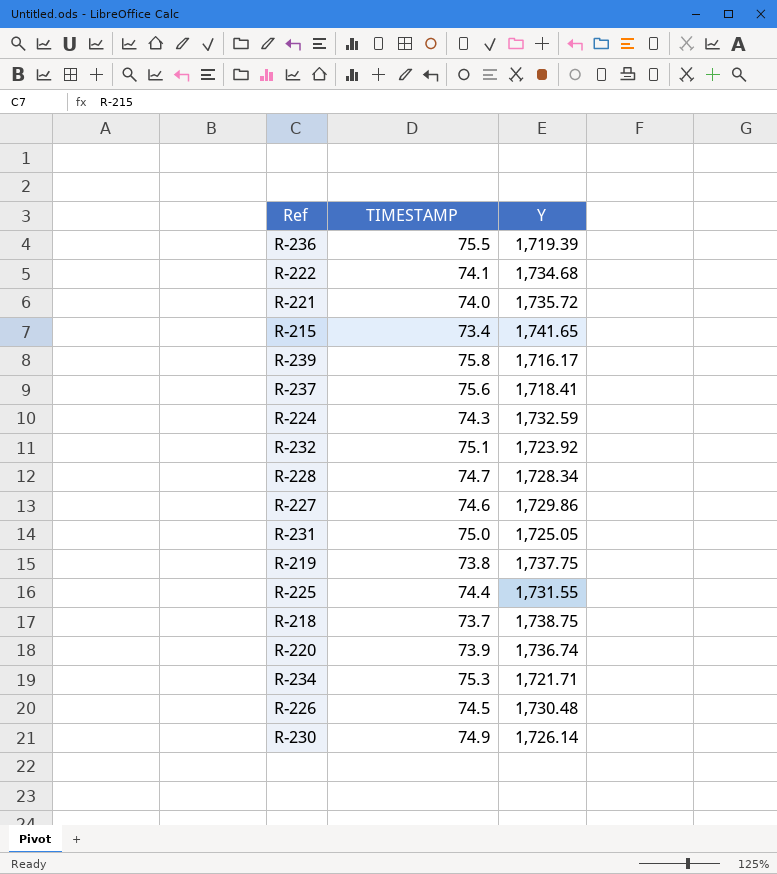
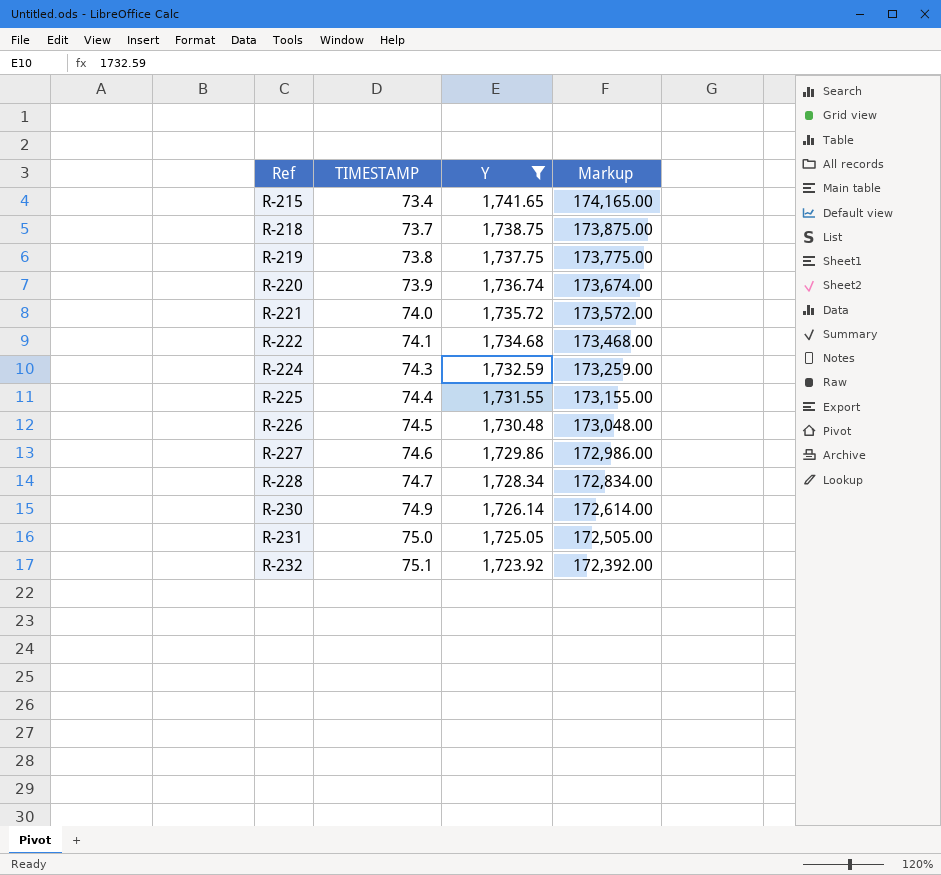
filter: none -> Y >= 1,723.92
row order: none -> Ref ascending
column Markup | formula: none -> [Y] * 100

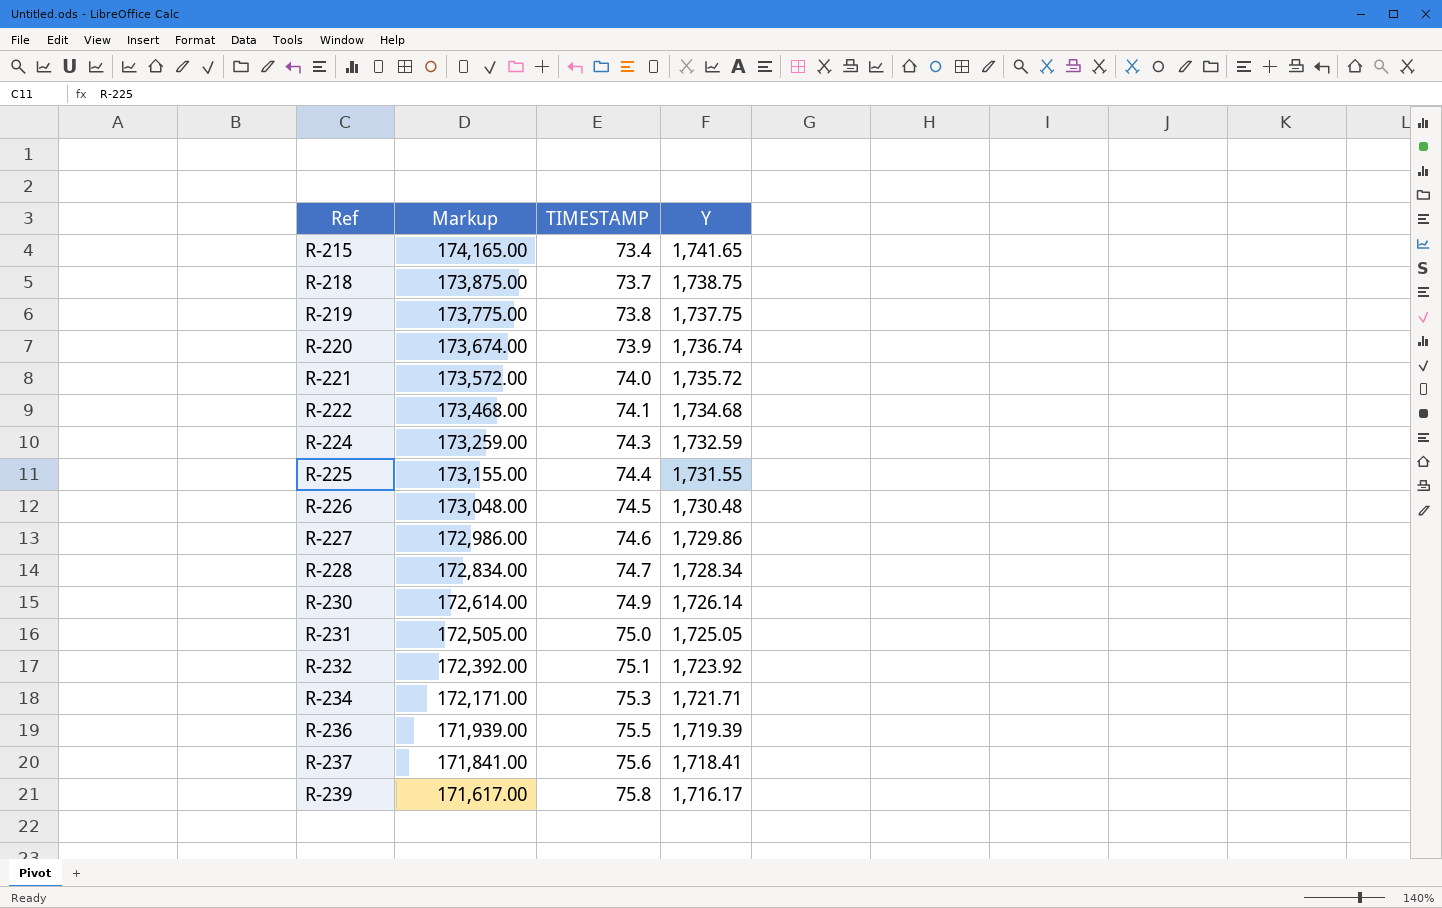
filter: Y >= 1,723.92 -> none
column Markup | position: 4 -> 2

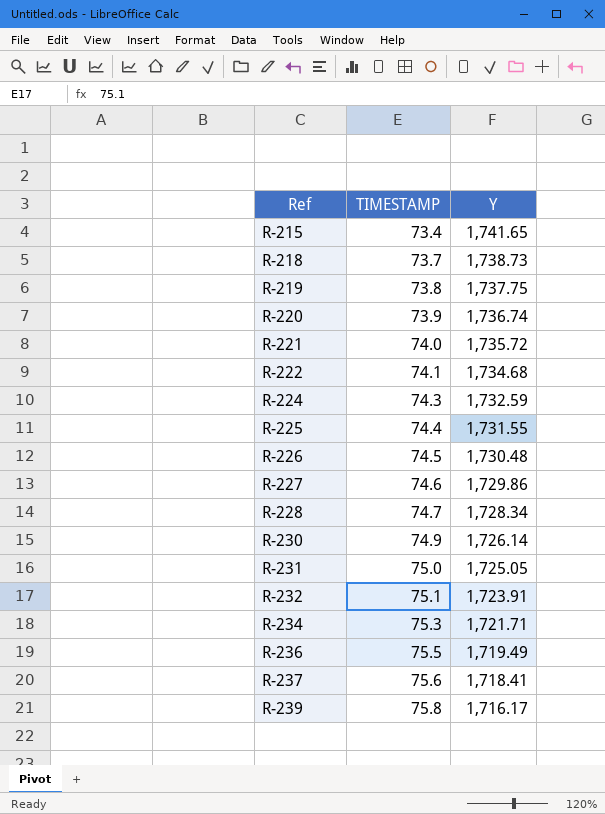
column Markup | formula: [Y] * 100 -> none
R-218 | Y: 1,738.75 -> 1,738.73
R-232 | Y: 1,723.92 -> 1,723.91
R-236 | Y: 1,719.39 -> 1,719.49

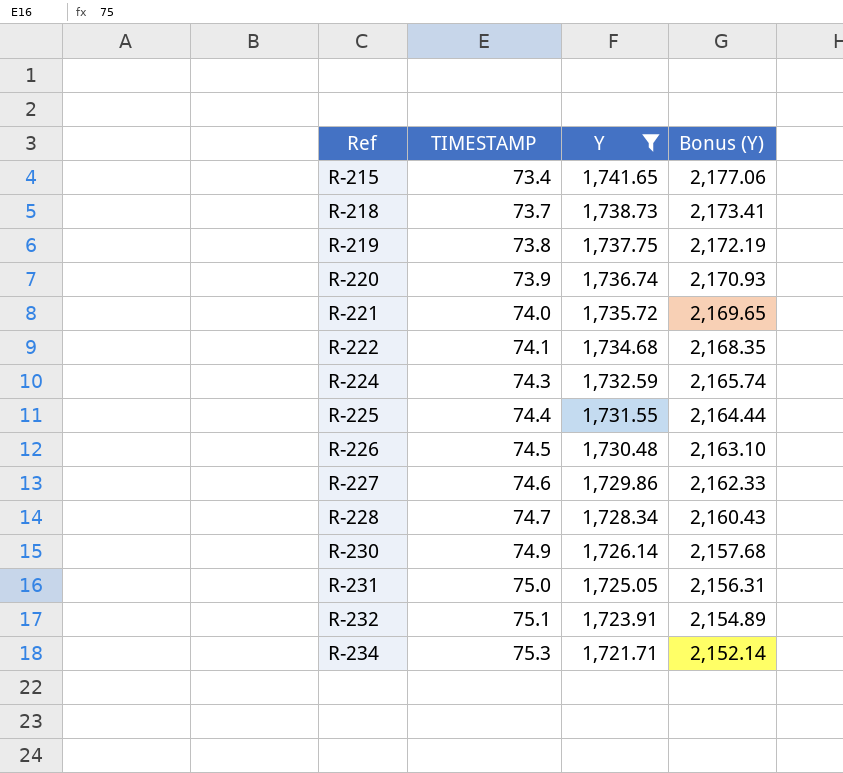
filter: none -> Y >= 1,721.71
column Bonus (Y) | formula: none -> [Y] * 1.25

